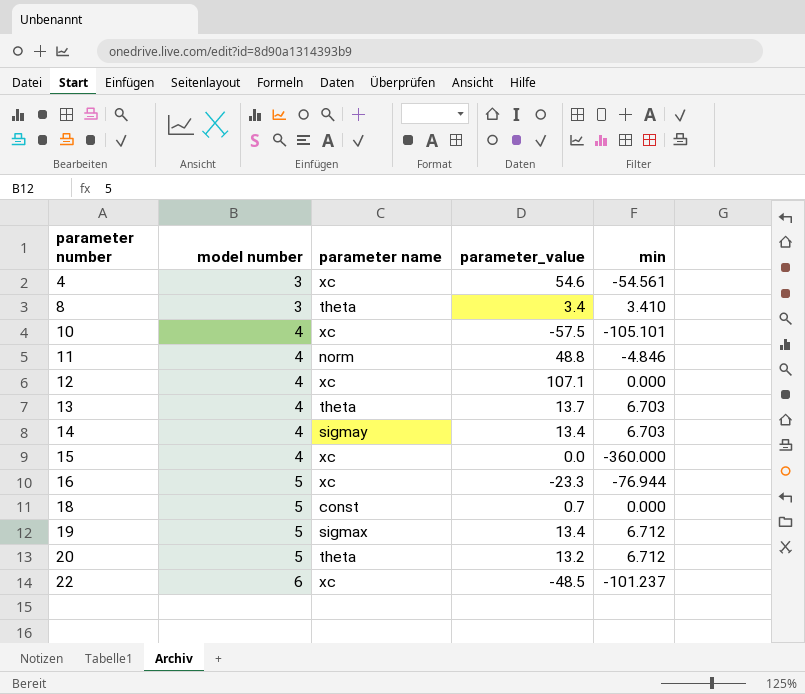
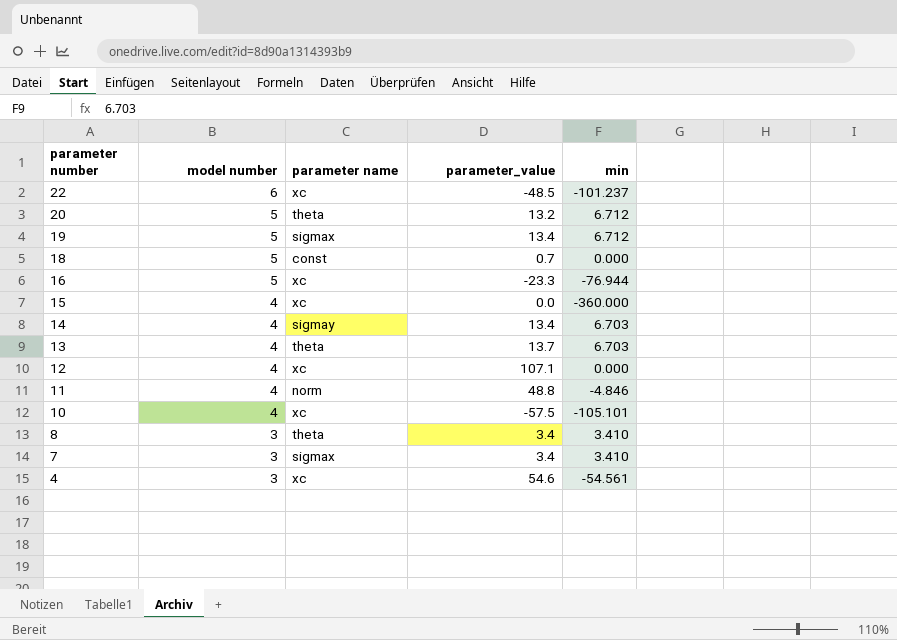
row order: parameter number ascending -> parameter number descending
row 7: none -> 3 | sigmax | 3.4 | 3.410

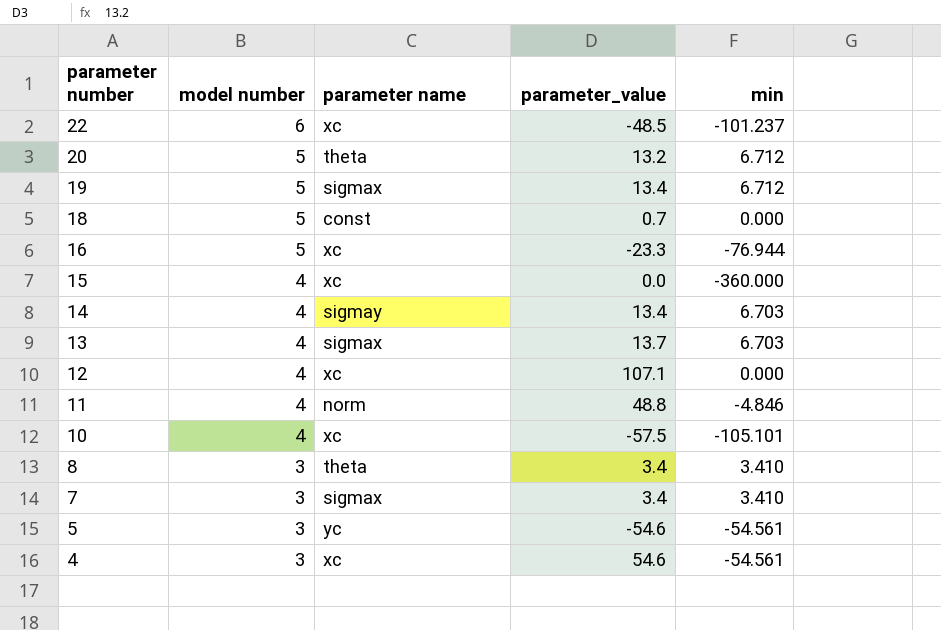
13 | parameter name: theta -> sigmax
row 5: none -> 3 | yc | -54.6 | -54.561

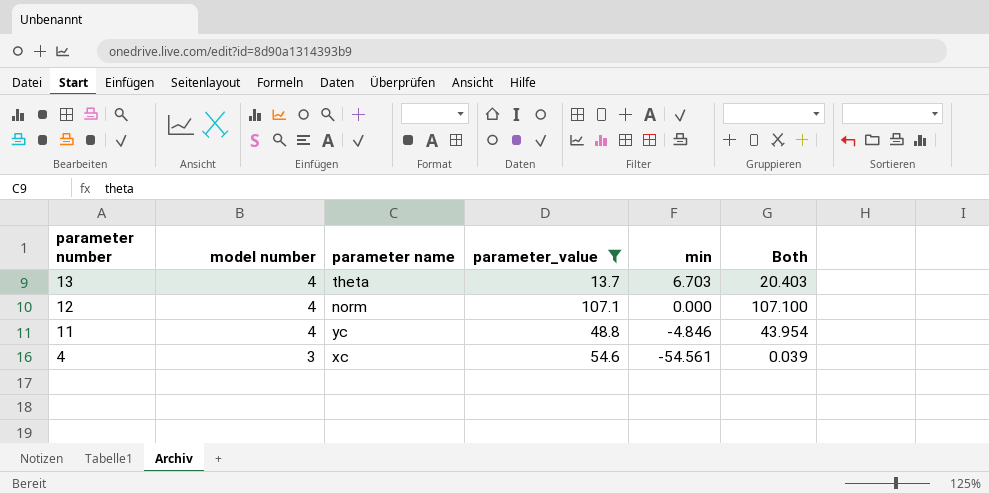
filter: none -> parameter_value >= 13.7
column Both | formula: none -> [parameter_value] + [min]
13 | parameter name: sigmax -> theta
12 | parameter name: xc -> norm
11 | parameter name: norm -> yc

